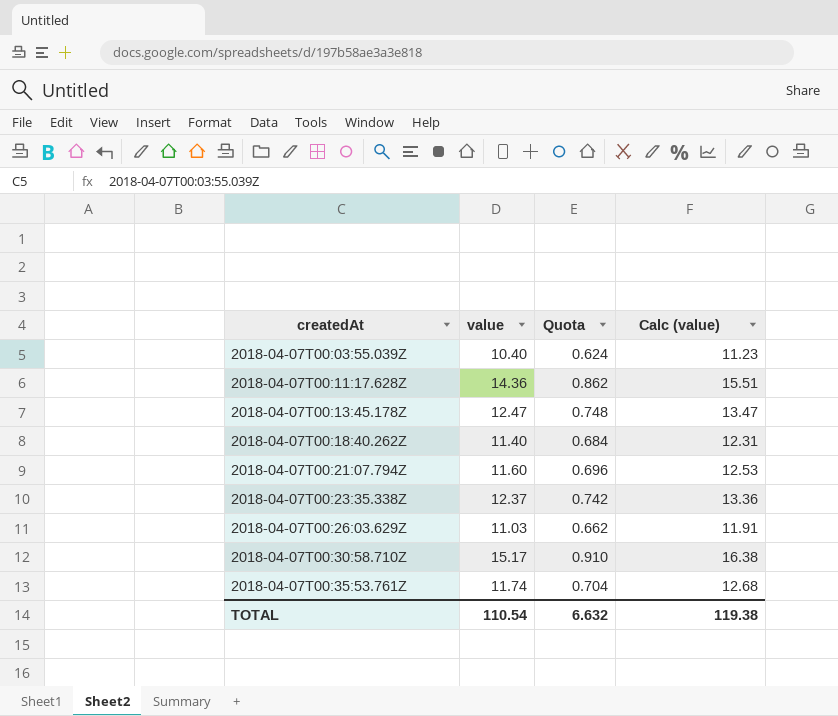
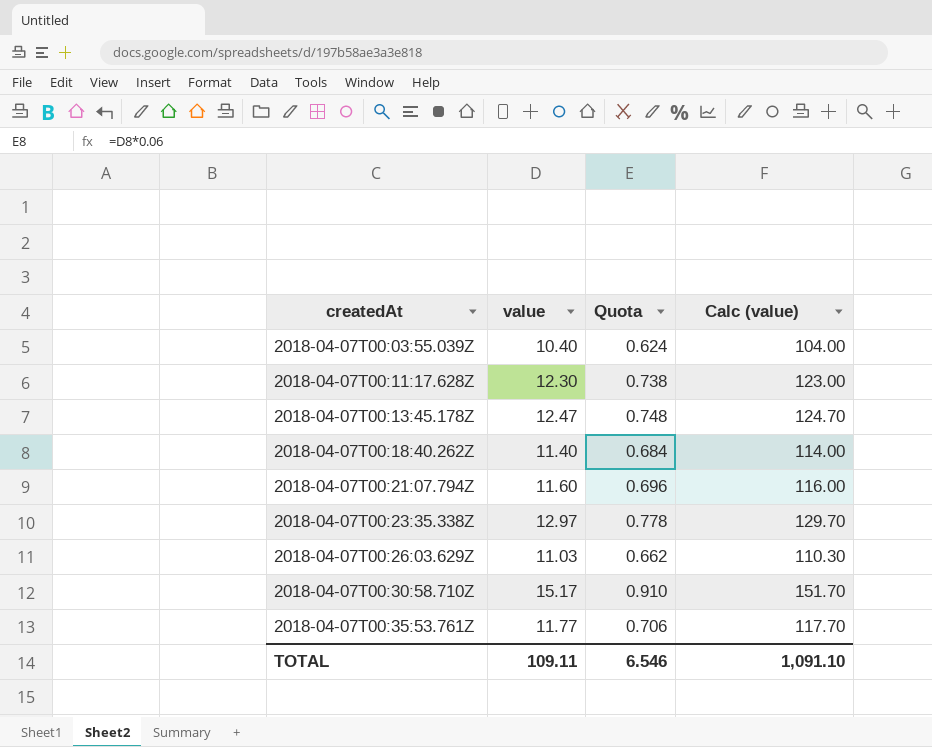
column Calc (value) | formula: [value] * 1.08 -> [value] * 10
2018-04-07T00:11:17.628Z | value: 14.36 -> 12.30
2018-04-07T00:11:17.628Z | Quota: 0.862 -> 0.738
2018-04-07T00:23:35.338Z | value: 12.37 -> 12.97
2018-04-07T00:23:35.338Z | Quota: 0.742 -> 0.778
2018-04-07T00:35:53.761Z | value: 11.74 -> 11.77
2018-04-07T00:35:53.761Z | Quota: 0.704 -> 0.706
TOTAL | value: 110.54 -> 109.11
TOTAL | Quota: 6.632 -> 6.546
TOTAL | Calc (value): 119.38 -> 1,091.10

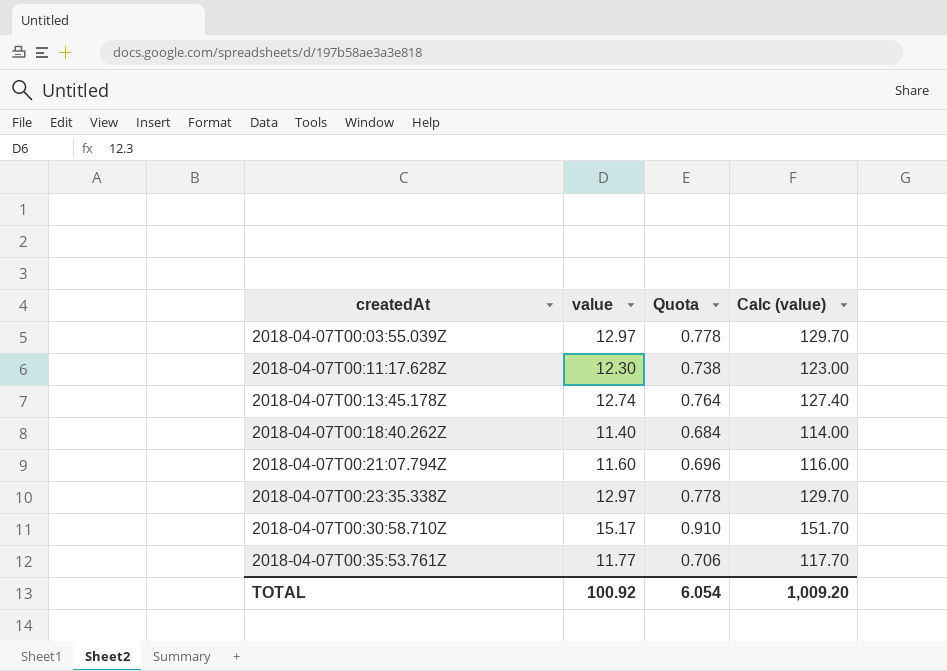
row 2018-04-07T00:26:03.629Z: 11.03 | 0.662 | 110.30 -> none
2018-04-07T00:03:55.039Z | value: 10.40 -> 12.97
2018-04-07T00:03:55.039Z | Quota: 0.624 -> 0.778
2018-04-07T00:03:55.039Z | Calc (value): 104.00 -> 129.70
2018-04-07T00:13:45.178Z | value: 12.47 -> 12.74
2018-04-07T00:13:45.178Z | Quota: 0.748 -> 0.764
2018-04-07T00:13:45.178Z | Calc (value): 124.70 -> 127.40
TOTAL | value: 109.11 -> 100.92
TOTAL | Quota: 6.546 -> 6.054
TOTAL | Calc (value): 1,091.10 -> 1,009.20

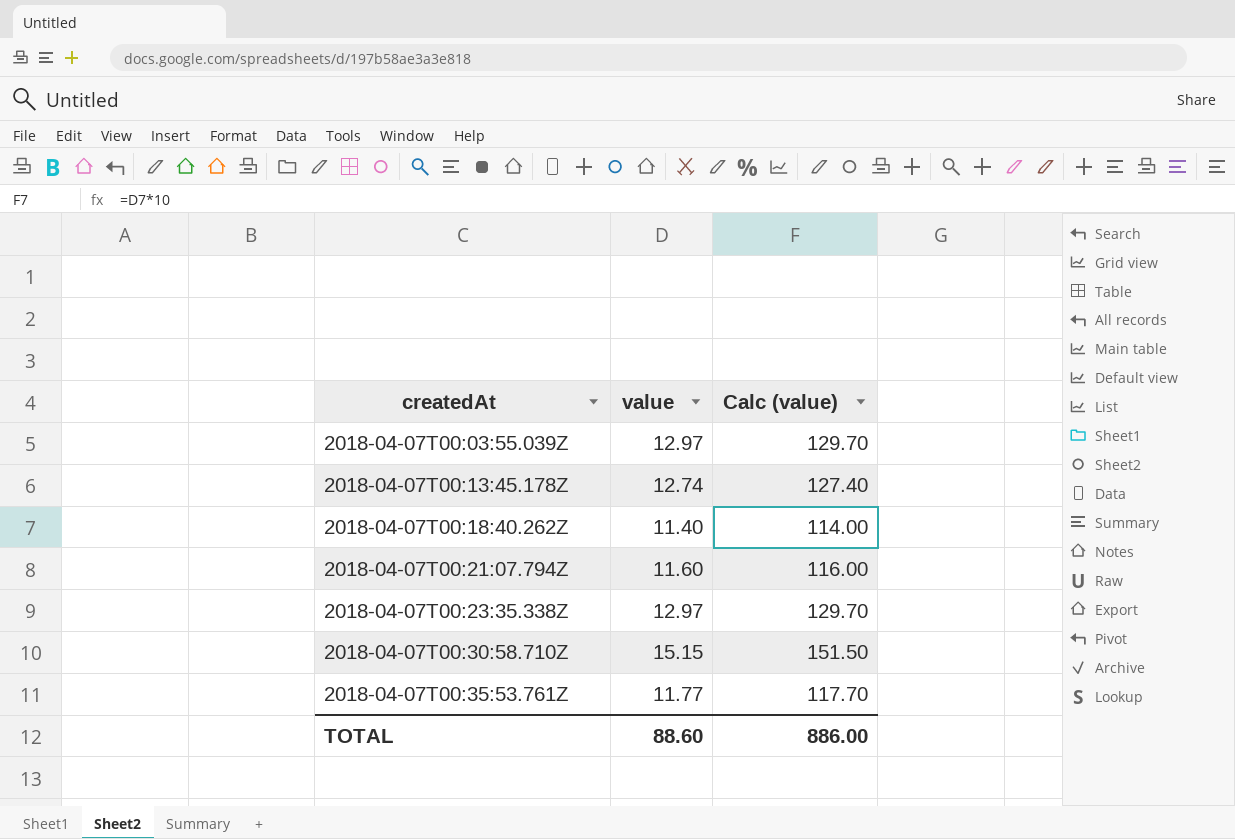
column Quota | formula: [value] * 0.06 -> none
row 2018-04-07T00:11:17.628Z: 12.30 | 0.738 | 123.00 -> none
2018-04-07T00:30:58.710Z | value: 15.17 -> 15.15
2018-04-07T00:30:58.710Z | Calc (value): 151.70 -> 151.50
TOTAL | value: 100.92 -> 88.60
TOTAL | Calc (value): 1,009.20 -> 886.00

